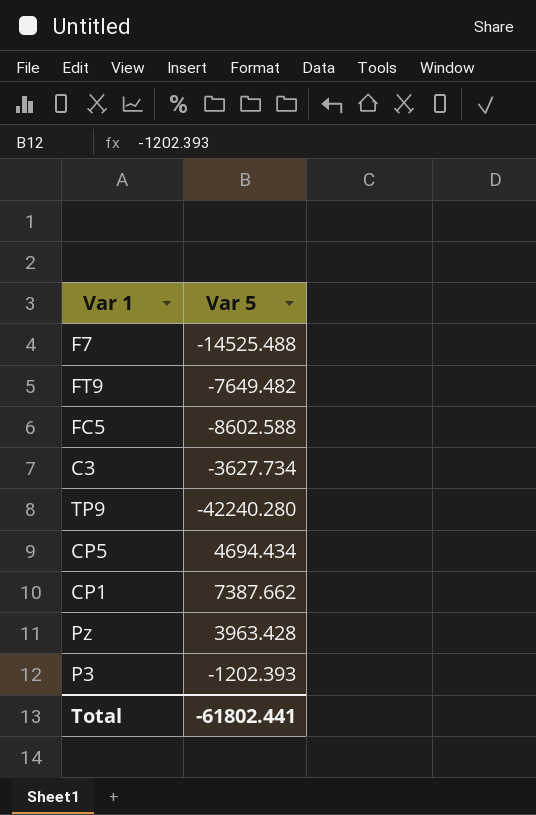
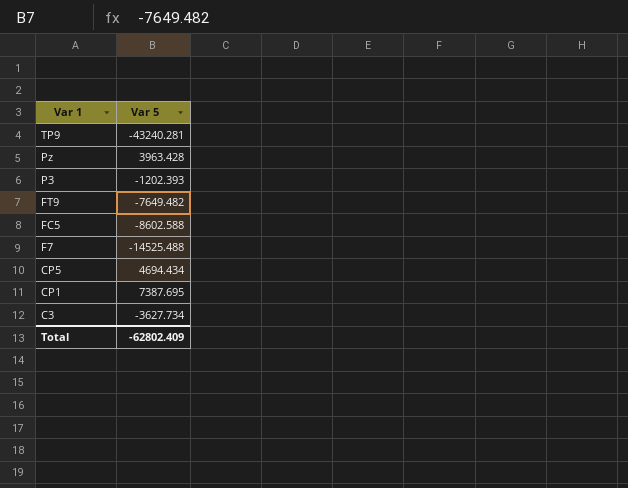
row order: none -> Var 1 descending
TP9 | Var 5: -42240.280 -> -43240.281
CP1 | Var 5: 7387.662 -> 7387.695
Total | Var 5: -61802.441 -> -62802.409

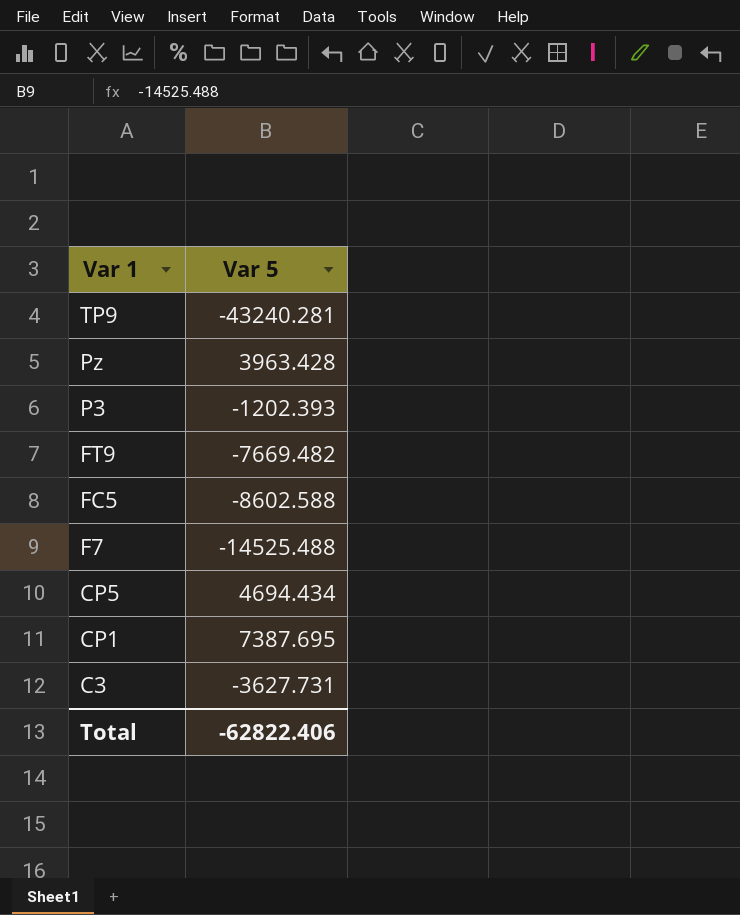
FT9 | Var 5: -7649.482 -> -7669.482
C3 | Var 5: -3627.734 -> -3627.731
Total | Var 5: -62802.409 -> -62822.406

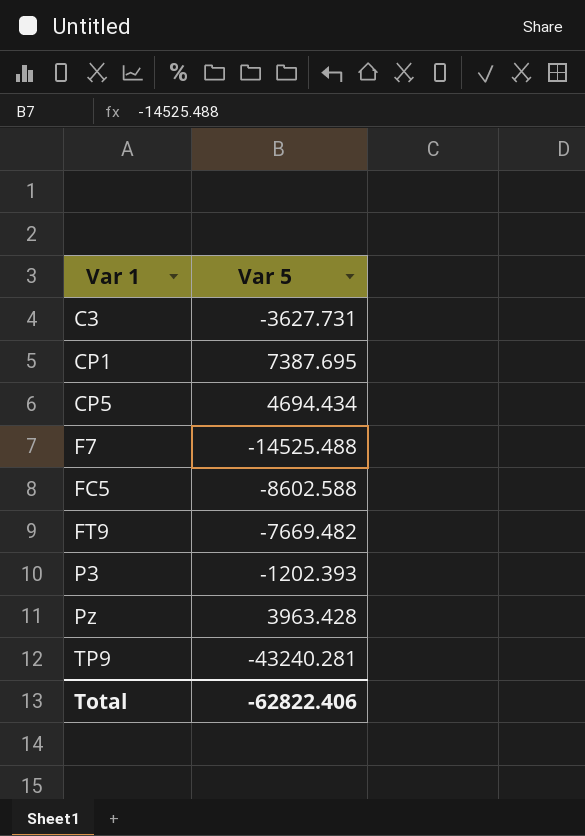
row order: Var 1 descending -> Var 1 ascending

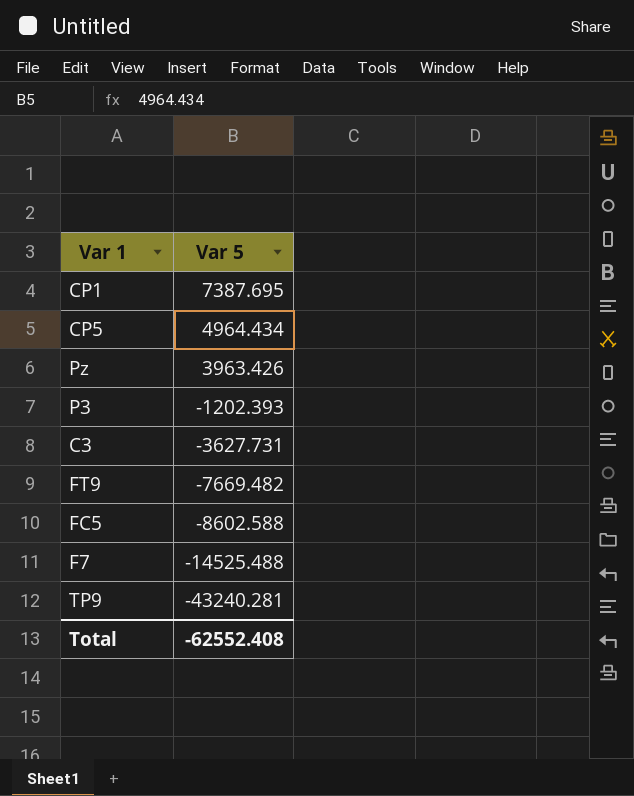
row order: Var 1 ascending -> Var 5 descending
CP5 | Var 5: 4694.434 -> 4964.434
Pz | Var 5: 3963.428 -> 3963.426
Total | Var 5: -62822.406 -> -62552.408

